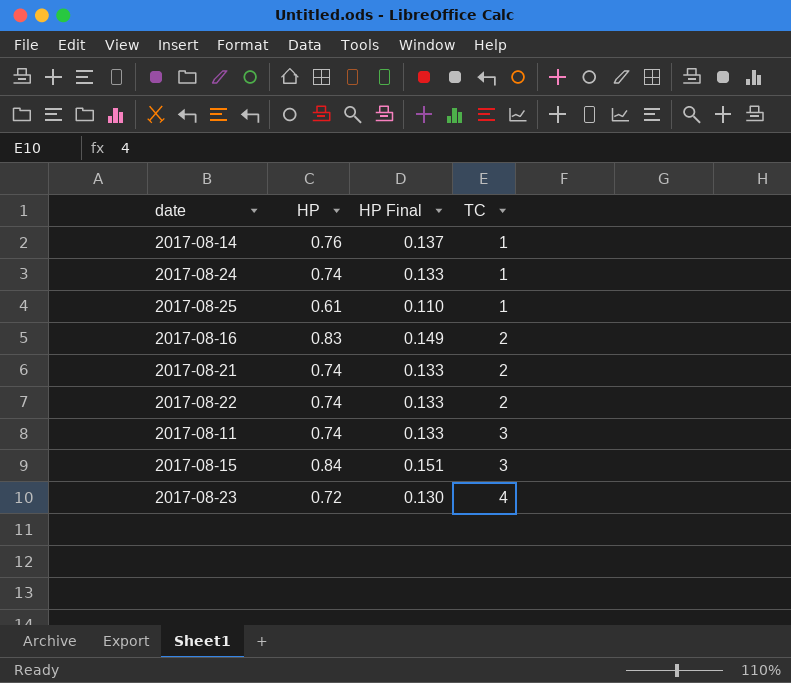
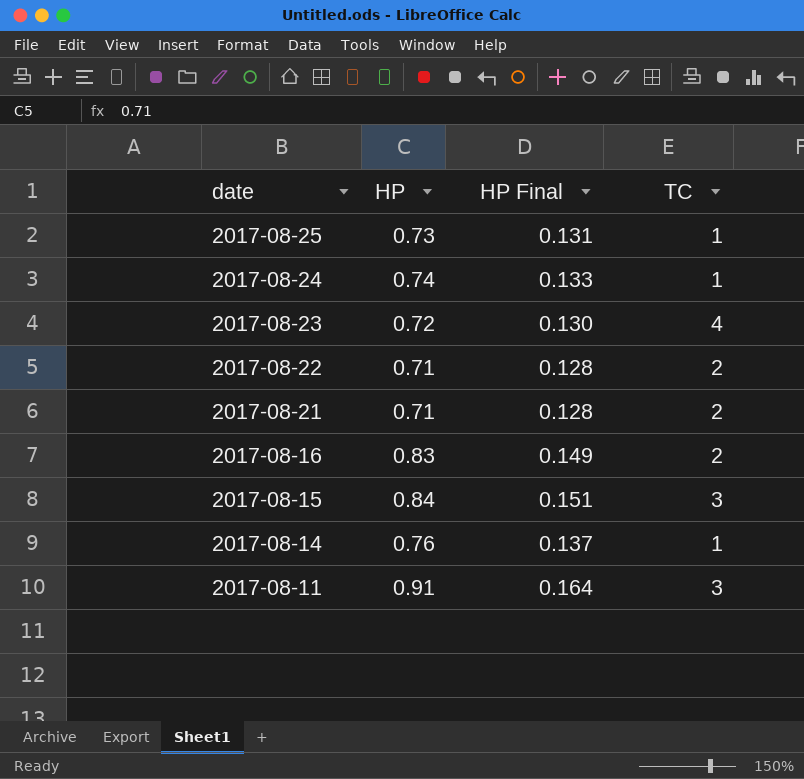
row order: TC ascending -> date descending
2017-08-25 | HP: 0.61 -> 0.73
2017-08-25 | HP Final: 0.110 -> 0.131
2017-08-22 | HP: 0.74 -> 0.71
2017-08-22 | HP Final: 0.133 -> 0.128
2017-08-21 | HP: 0.74 -> 0.71
2017-08-21 | HP Final: 0.133 -> 0.128
2017-08-11 | HP: 0.74 -> 0.91
2017-08-11 | HP Final: 0.133 -> 0.164

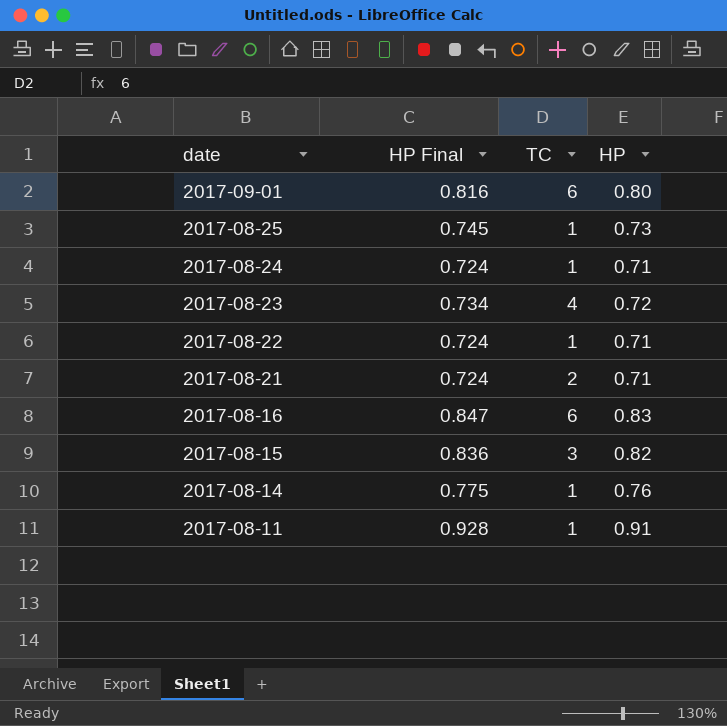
column HP Final | formula: [HP] * 0.18 -> [HP] * 1.02
column HP | position: 2 -> 4
row 2017-09-01: none -> 0.816 | 6 | 0.80
2017-08-24 | HP: 0.74 -> 0.71
2017-08-22 | TC: 2 -> 1
2017-08-16 | TC: 2 -> 6
2017-08-15 | HP: 0.84 -> 0.82
2017-08-11 | TC: 3 -> 1

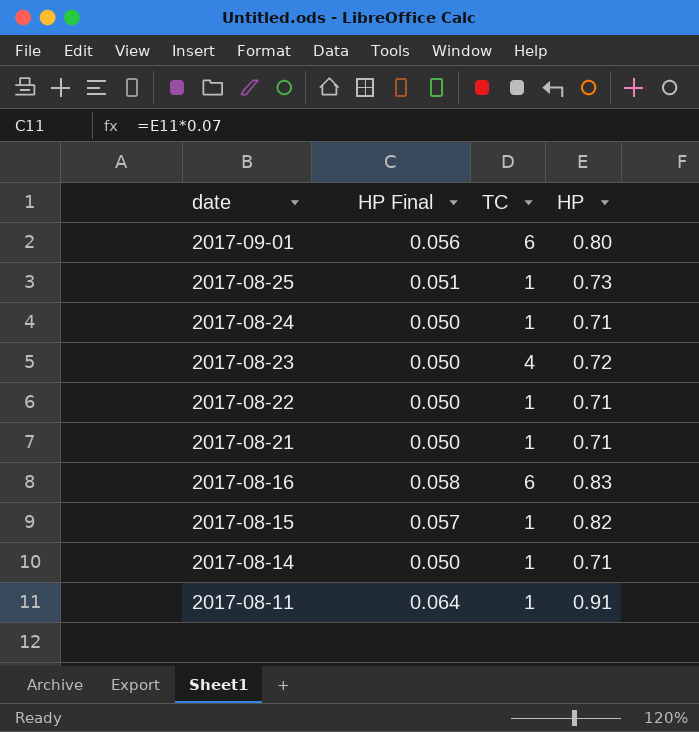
column HP Final | formula: [HP] * 1.02 -> [HP] * 0.07
2017-08-21 | TC: 2 -> 1
2017-08-15 | TC: 3 -> 1
2017-08-14 | HP: 0.76 -> 0.71

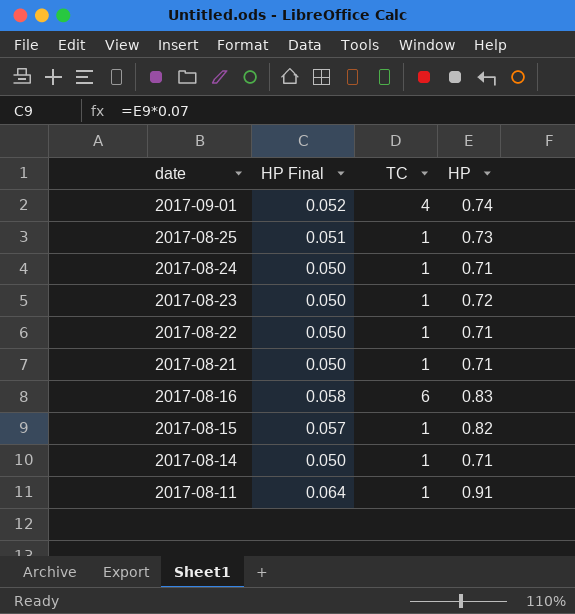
2017-09-01 | HP Final: 0.056 -> 0.052
2017-09-01 | TC: 6 -> 4
2017-09-01 | HP: 0.80 -> 0.74
2017-08-23 | TC: 4 -> 1

